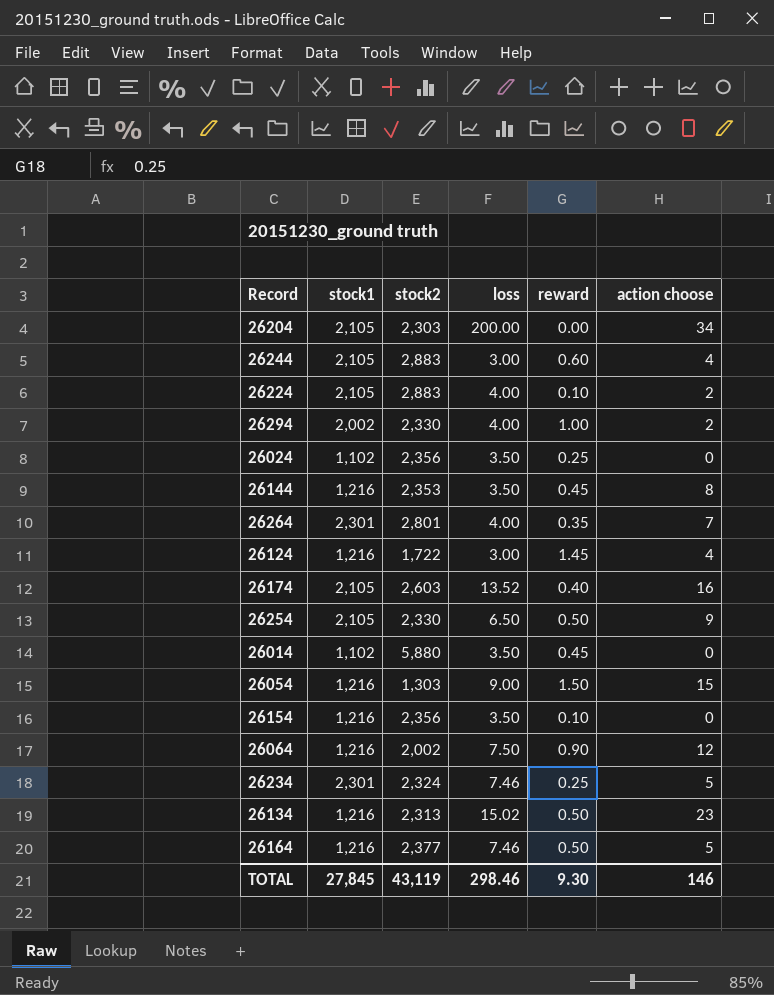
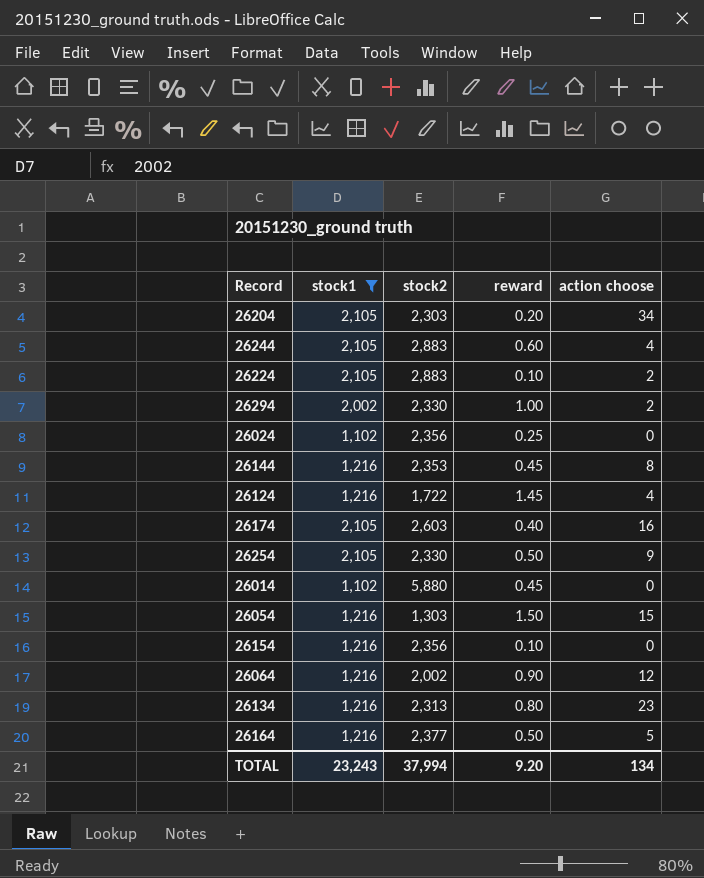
filter: none -> stock1 != 2,301
column loss | position: 4 -> none
26204 | reward: 0.00 -> 0.20
26134 | reward: 0.50 -> 0.80
TOTAL | stock1: 27,845 -> 23,243
TOTAL | stock2: 43,119 -> 37,994
TOTAL | reward: 9.30 -> 9.20
TOTAL | action choose: 146 -> 134

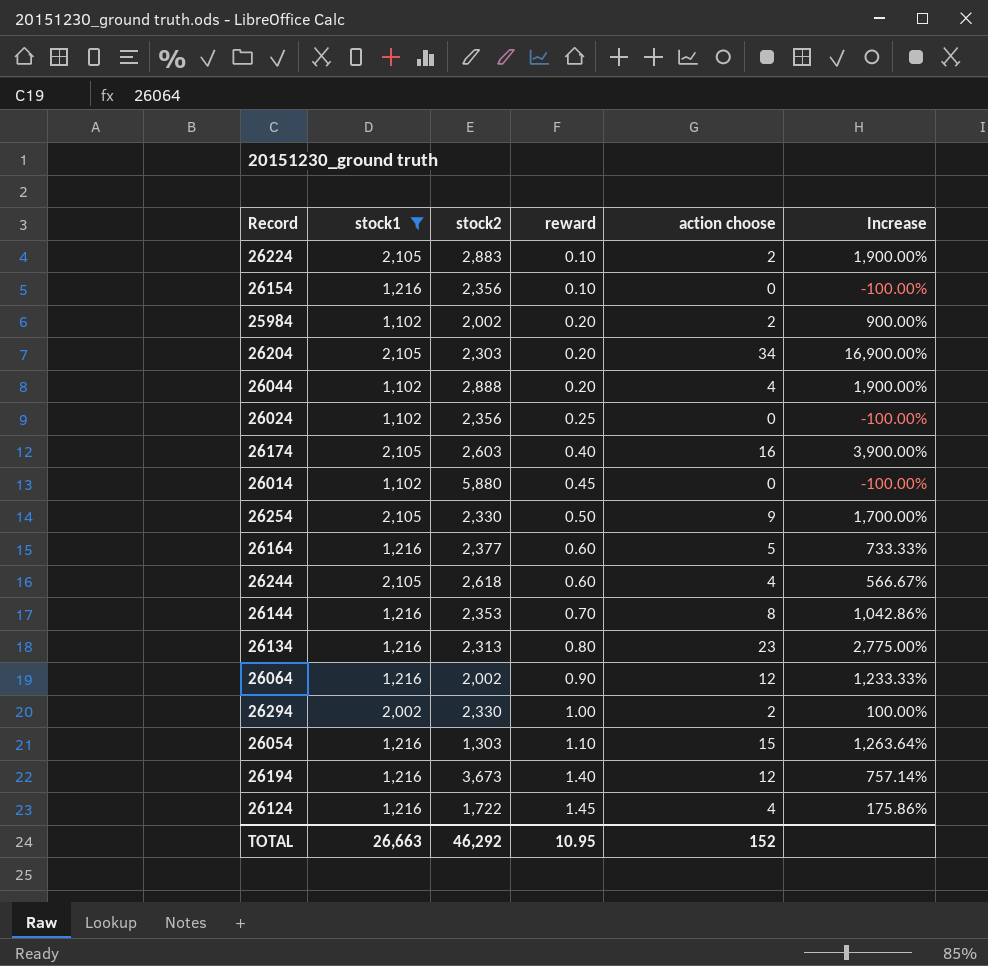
row order: none -> reward ascending
column Increase | formula: none -> ([action choose] - [reward]) / [reward]
row 25984: none -> 1,102 | 2,002 | 0.20 | 2 | 900.00%
row 26044: none -> 1,102 | 2,888 | 0.20 | 4 | 1,900.00%
26164 | reward: 0.50 -> 0.60
26244 | stock2: 2,883 -> 2,618
26144 | reward: 0.45 -> 0.70
26054 | reward: 1.50 -> 1.10
row 26194: none -> 1,216 | 3,673 | 1.40 | 12 | 757.14%
TOTAL | stock1: 23,243 -> 26,663
TOTAL | stock2: 37,994 -> 46,292
TOTAL | reward: 9.20 -> 10.95
TOTAL | action choose: 134 -> 152

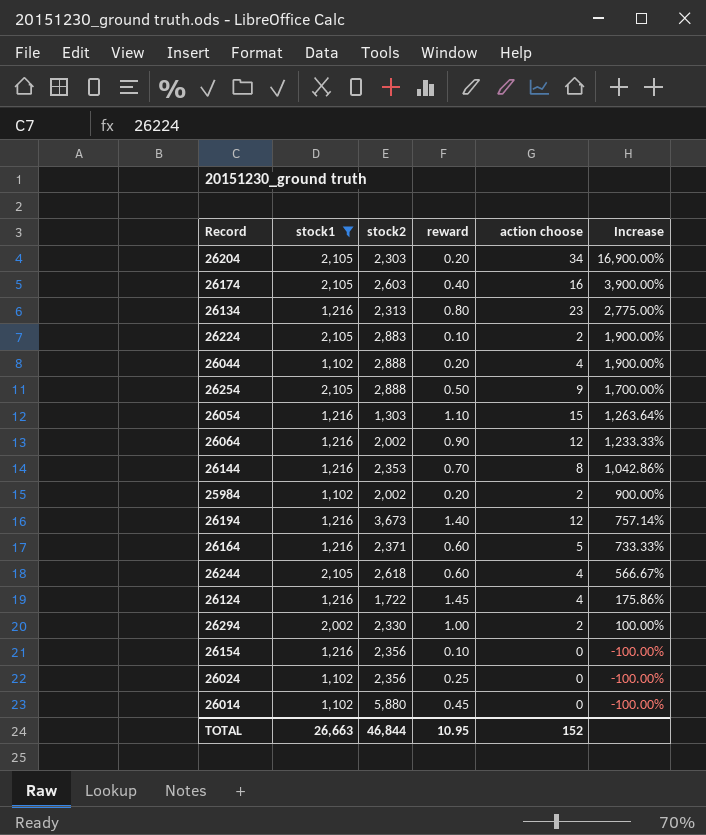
row order: reward ascending -> Increase descending
26254 | stock2: 2,330 -> 2,888
26164 | stock2: 2,377 -> 2,371
TOTAL | stock2: 46,292 -> 46,844

